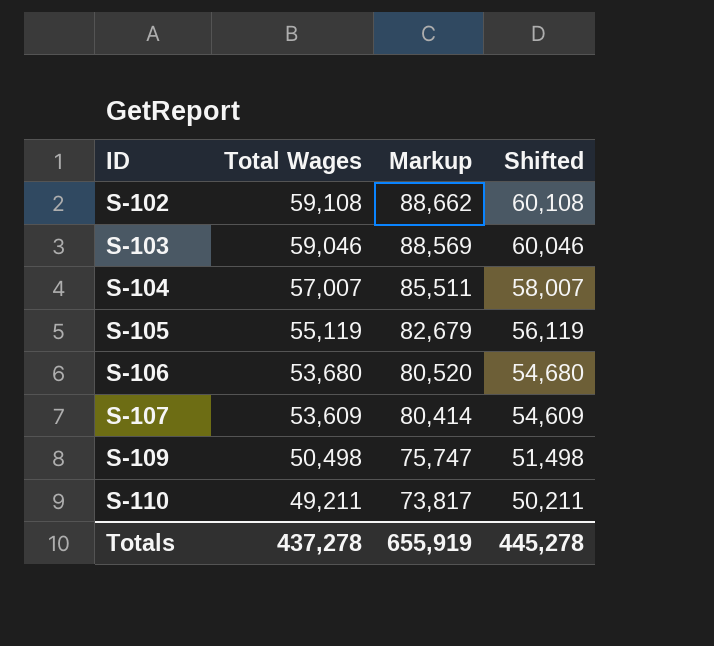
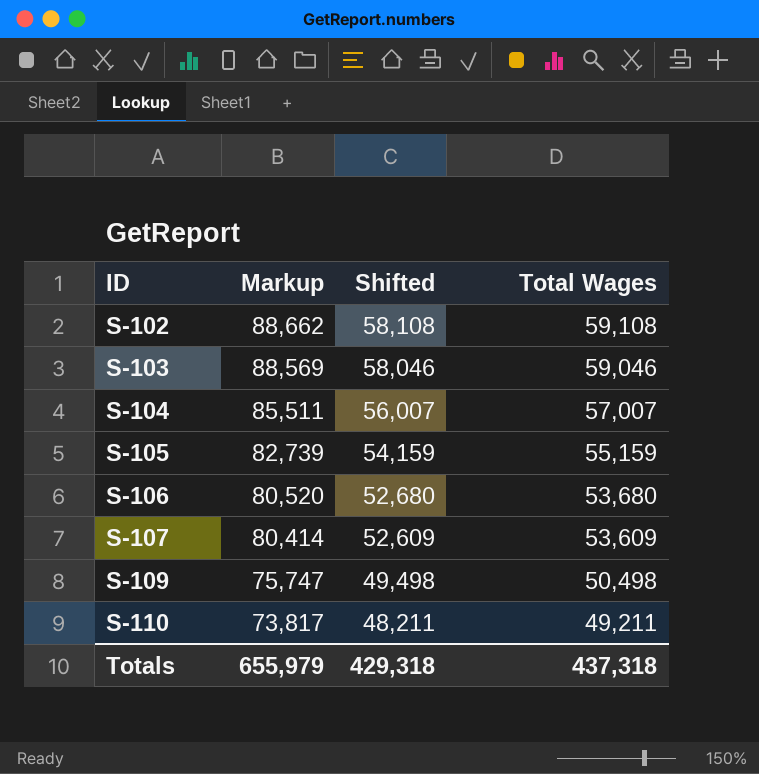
column Shifted | formula: [Total Wages] + 1000 -> [Total Wages] - 1000
column Total Wages | position: 2 -> 4
S-105 | Markup: 82,679 -> 82,739
S-105 | Total Wages: 55,119 -> 55,159
Totals | Markup: 655,919 -> 655,979
Totals | Shifted: 445,278 -> 429,318
Totals | Total Wages: 437,278 -> 437,318

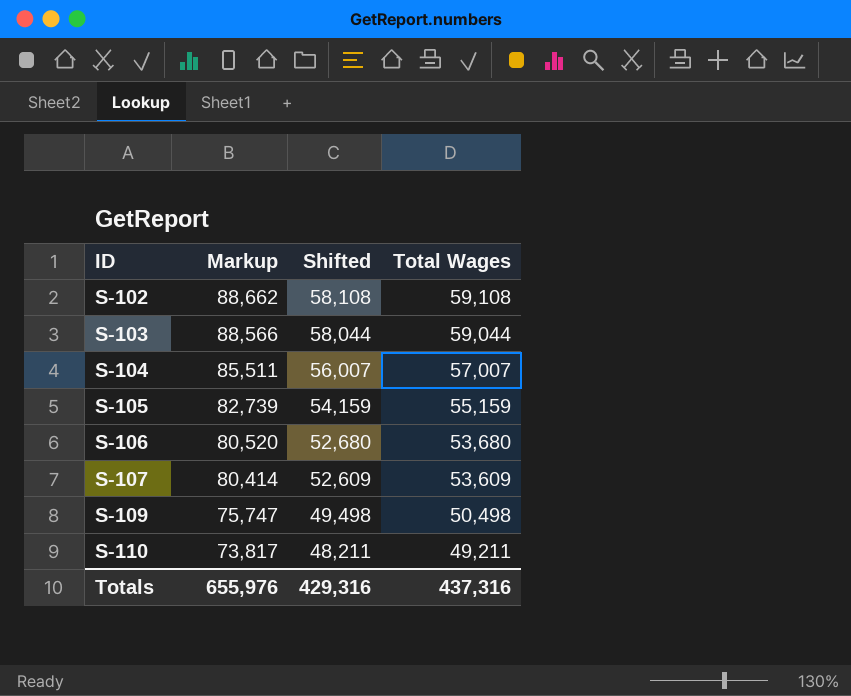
S-103 | Markup: 88,569 -> 88,566
S-103 | Shifted: 58,046 -> 58,044
S-103 | Total Wages: 59,046 -> 59,044
Totals | Markup: 655,979 -> 655,976
Totals | Shifted: 429,318 -> 429,316
Totals | Total Wages: 437,318 -> 437,316

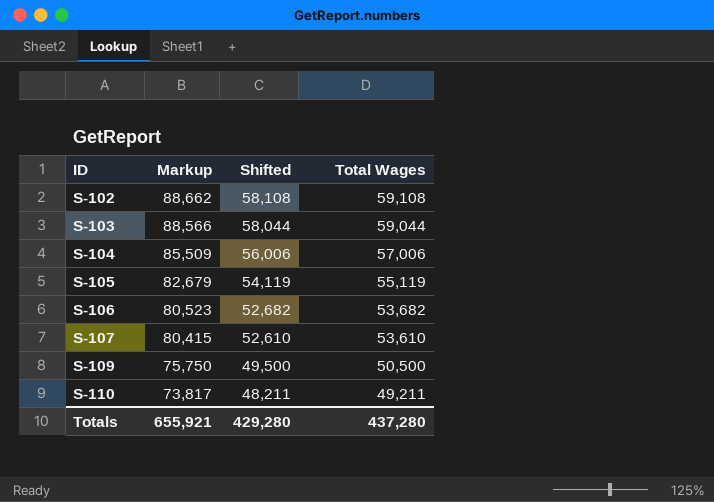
S-104 | Markup: 85,511 -> 85,509
S-104 | Shifted: 56,007 -> 56,006
S-104 | Total Wages: 57,007 -> 57,006
S-105 | Markup: 82,739 -> 82,679
S-105 | Shifted: 54,159 -> 54,119
S-105 | Total Wages: 55,159 -> 55,119
S-106 | Markup: 80,520 -> 80,523
S-106 | Shifted: 52,680 -> 52,682
S-106 | Total Wages: 53,680 -> 53,682
S-107 | Markup: 80,414 -> 80,415
S-107 | Shifted: 52,609 -> 52,610
S-107 | Total Wages: 53,609 -> 53,610
S-109 | Markup: 75,747 -> 75,750
S-109 | Shifted: 49,498 -> 49,500
S-109 | Total Wages: 50,498 -> 50,500
Totals | Markup: 655,976 -> 655,921
Totals | Shifted: 429,316 -> 429,280
Totals | Total Wages: 437,316 -> 437,280

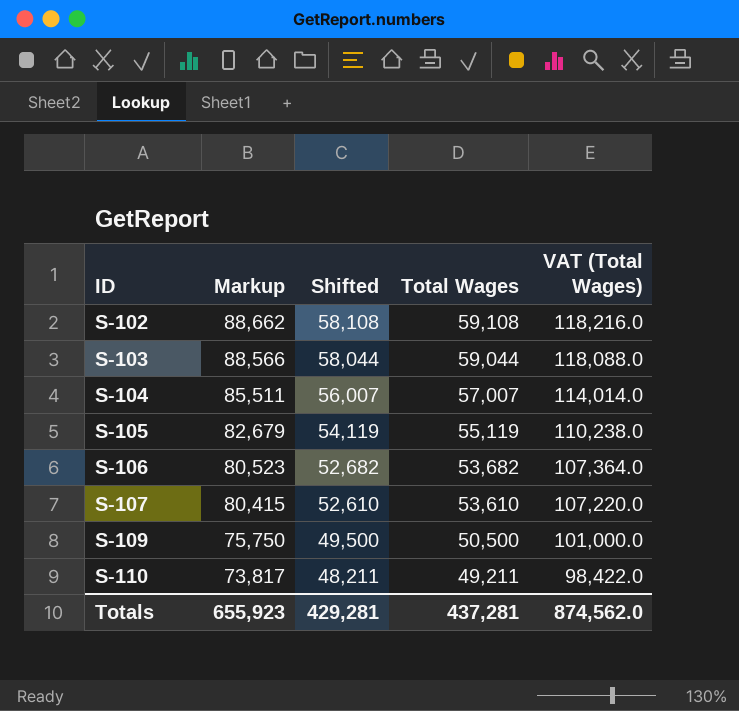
column VAT (Total Wages) | formula: none -> [Total Wages] * 2
S-104 | Markup: 85,509 -> 85,511
S-104 | Shifted: 56,006 -> 56,007
S-104 | Total Wages: 57,006 -> 57,007
Totals | Markup: 655,921 -> 655,923
Totals | Shifted: 429,280 -> 429,281
Totals | Total Wages: 437,280 -> 437,281

